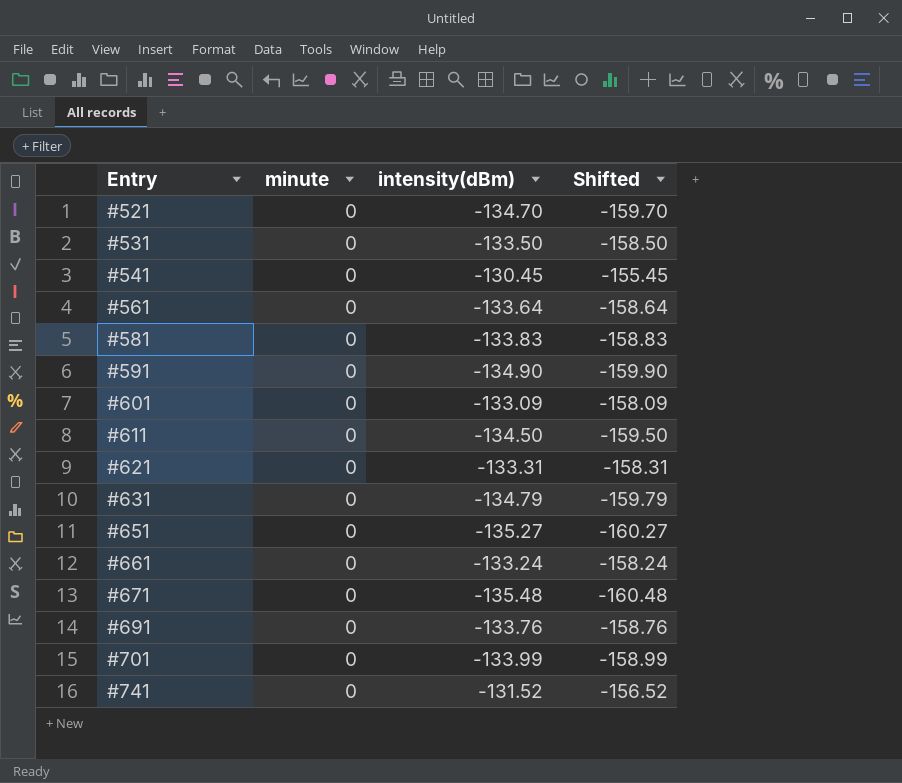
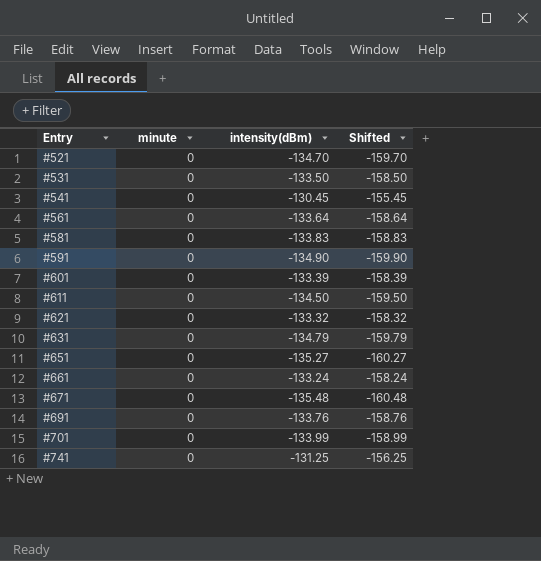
#601 | intensity(dBm): -133.09 -> -133.39
#601 | Shifted: -158.09 -> -158.39
#621 | intensity(dBm): -133.31 -> -133.32
#621 | Shifted: -158.31 -> -158.32
#741 | intensity(dBm): -131.52 -> -131.25
#741 | Shifted: -156.52 -> -156.25

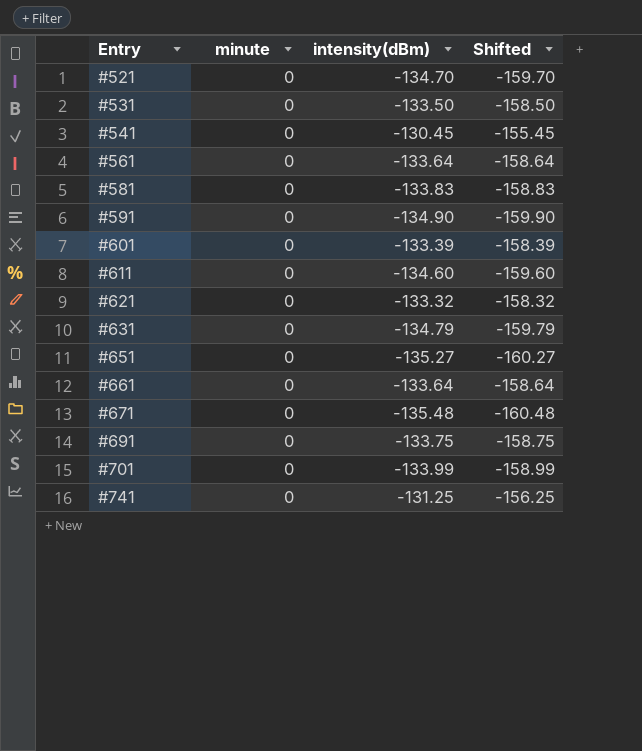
#611 | intensity(dBm): -134.50 -> -134.60
#611 | Shifted: -159.50 -> -159.60
#661 | intensity(dBm): -133.24 -> -133.64
#661 | Shifted: -158.24 -> -158.64
#691 | intensity(dBm): -133.76 -> -133.75
#691 | Shifted: -158.76 -> -158.75

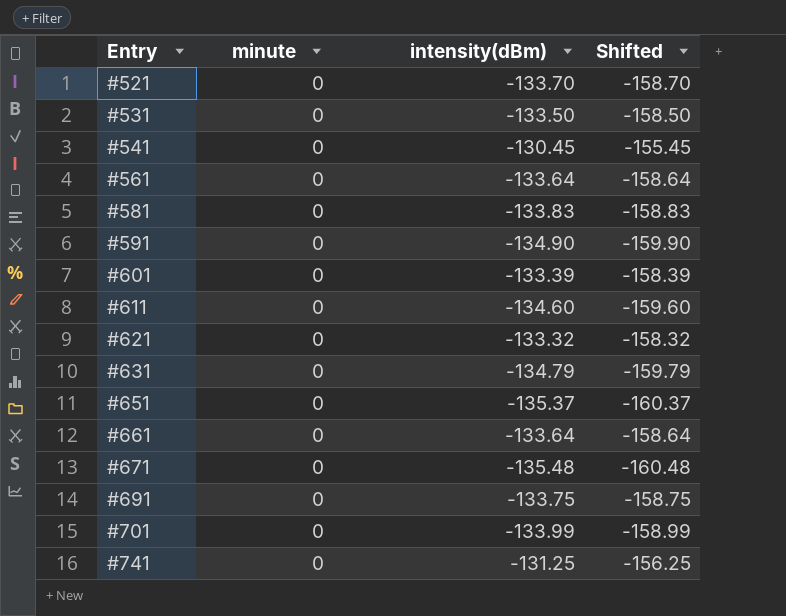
#521 | intensity(dBm): -134.70 -> -133.70
#521 | Shifted: -159.70 -> -158.70
#651 | intensity(dBm): -135.27 -> -135.37
#651 | Shifted: -160.27 -> -160.37

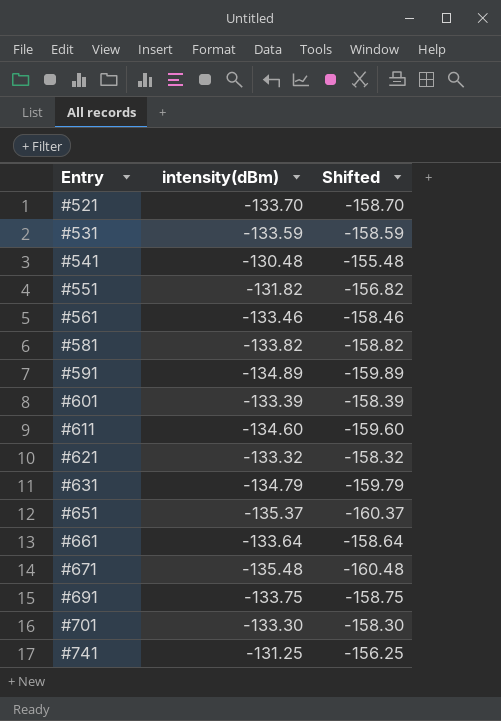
column minute | position: 2 -> none
#531 | intensity(dBm): -133.50 -> -133.59
#531 | Shifted: -158.50 -> -158.59
#541 | intensity(dBm): -130.45 -> -130.48
#541 | Shifted: -155.45 -> -155.48
row #551: none -> -131.82 | -156.82
#561 | intensity(dBm): -133.64 -> -133.46
#561 | Shifted: -158.64 -> -158.46
#581 | intensity(dBm): -133.83 -> -133.82
#581 | Shifted: -158.83 -> -158.82
#591 | intensity(dBm): -134.90 -> -134.89
#591 | Shifted: -159.90 -> -159.89
#701 | intensity(dBm): -133.99 -> -133.30
#701 | Shifted: -158.99 -> -158.30

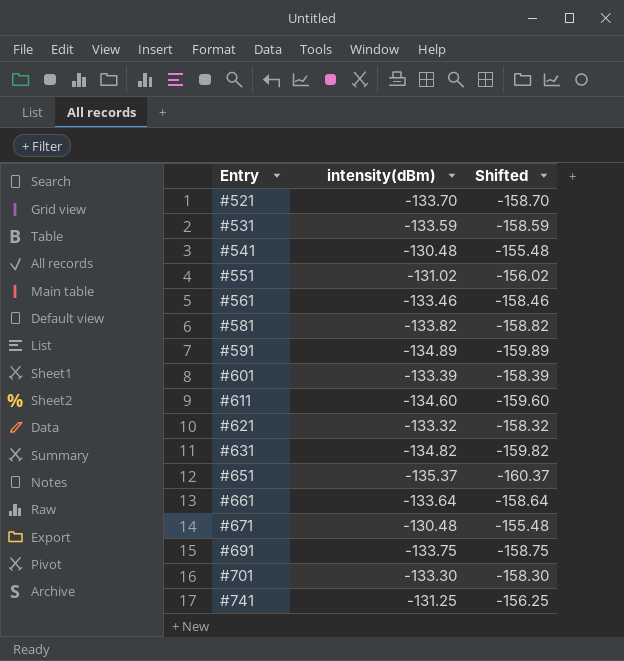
#551 | intensity(dBm): -131.82 -> -131.02
#551 | Shifted: -156.82 -> -156.02
#631 | intensity(dBm): -134.79 -> -134.82
#631 | Shifted: -159.79 -> -159.82
#671 | intensity(dBm): -135.48 -> -130.48
#671 | Shifted: -160.48 -> -155.48

